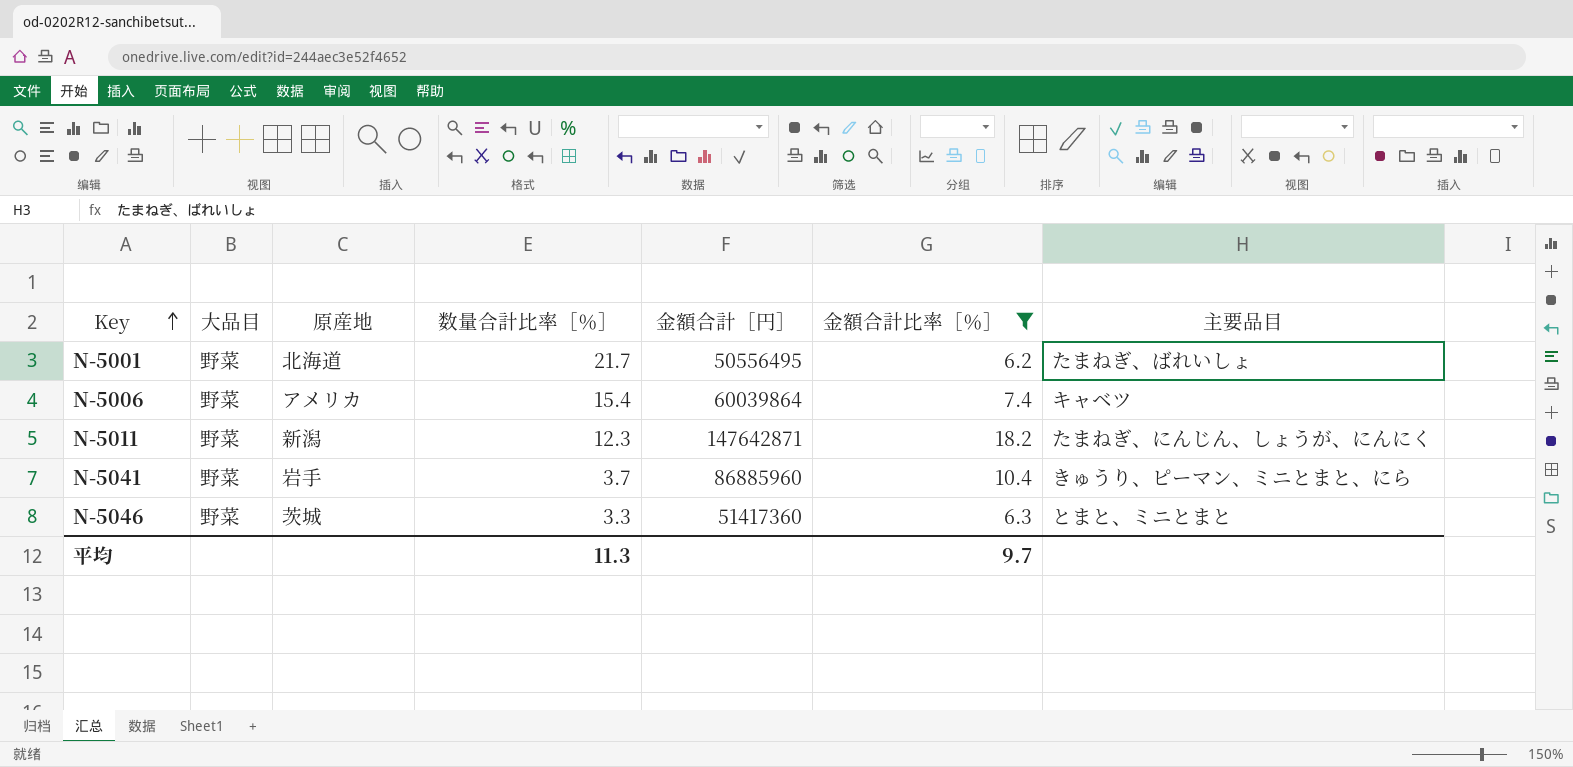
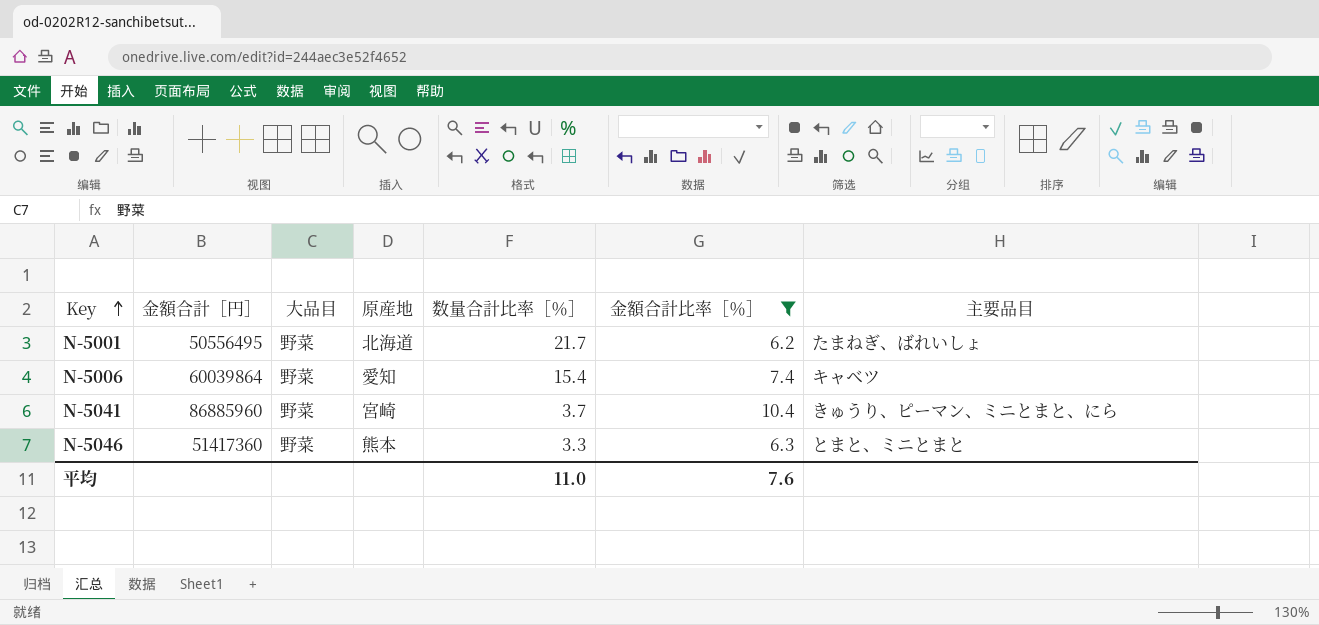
column 金額合計［円］ | position: 5 -> 2
row N-5011: 野菜 | 新潟 | 12.3 | 147642871 | 18.2 | たまねぎ、にんじん、しょうが、にんにく -> none
N-5006 | 原産地: アメリカ -> 愛知
N-5041 | 原産地: 岩手 -> 宮崎
N-5046 | 原産地: 茨城 -> 熊本
平均 | 数量合計比率［％］: 11.3 -> 11.0
平均 | 金額合計比率［％］: 9.7 -> 7.6

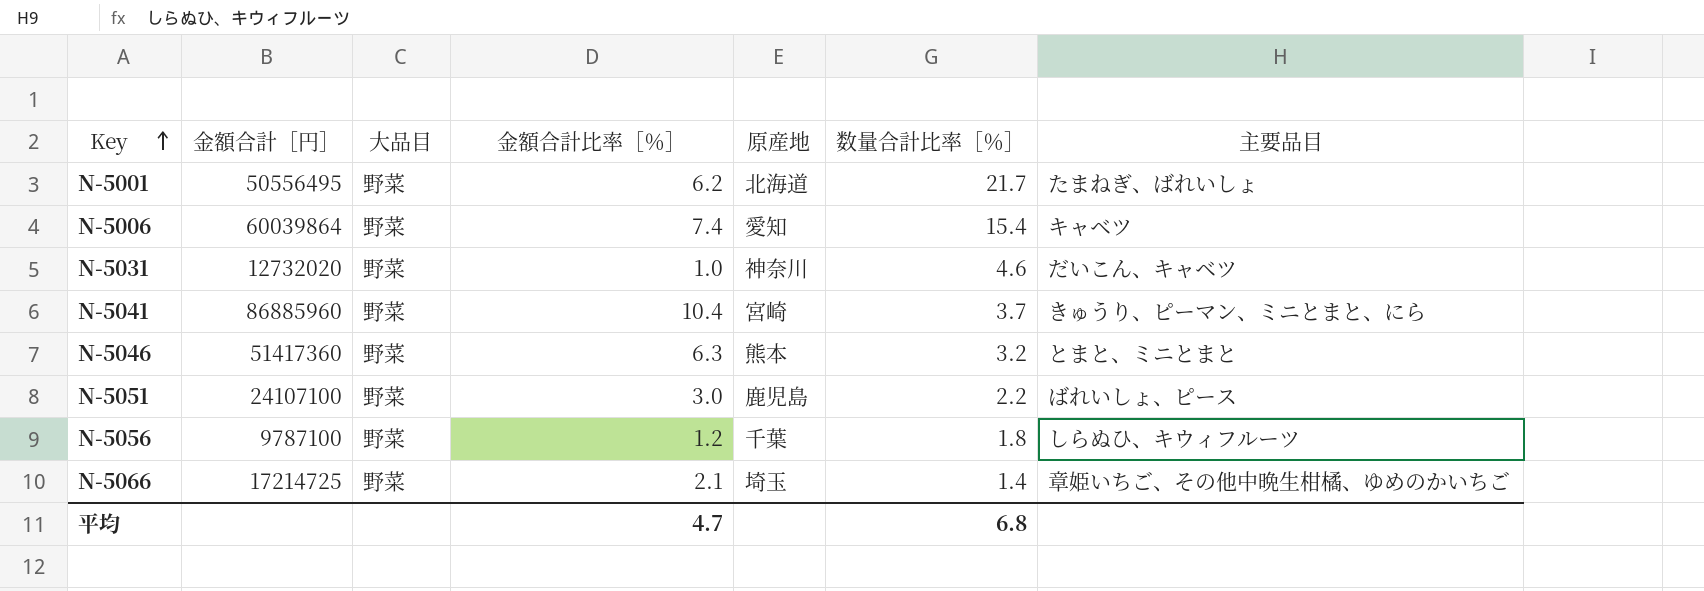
filter: 金額合計比率［％］ >= 6.2 -> none
column 金額合計比率［％］ | position: 6 -> 4
N-5046 | 数量合計比率［％］: 3.3 -> 3.2
平均 | 金額合計比率［％］: 7.6 -> 4.7
平均 | 数量合計比率［％］: 11.0 -> 6.8

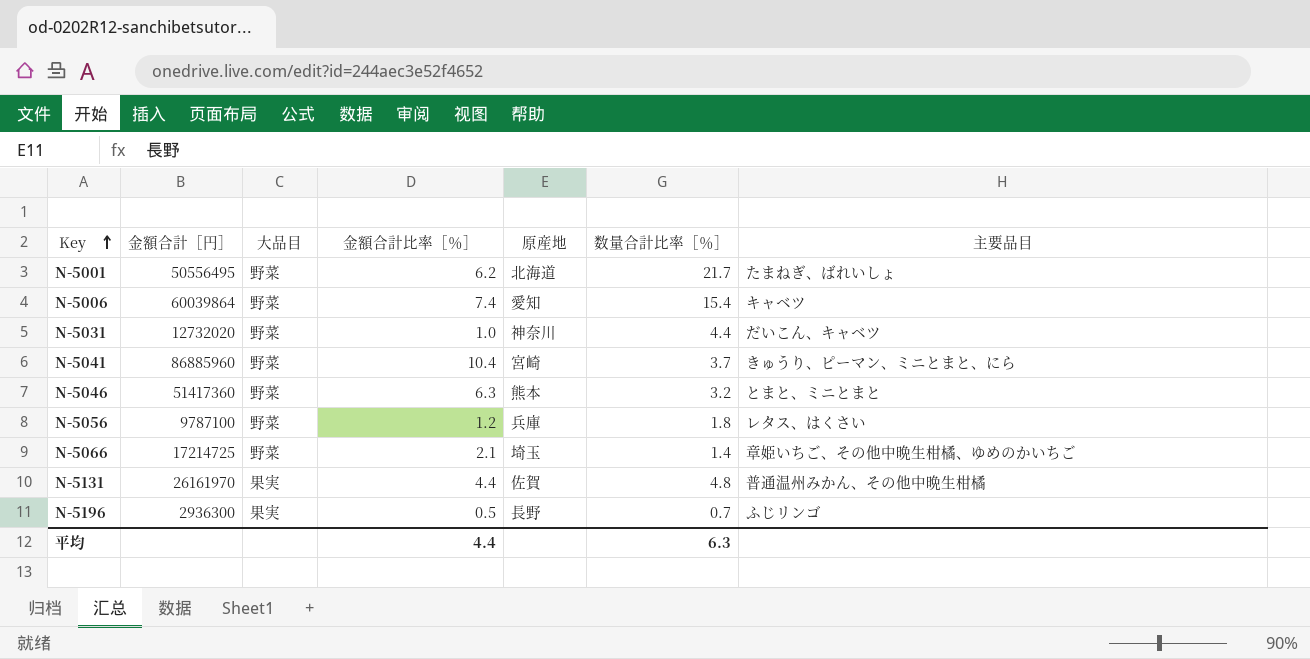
row N-5051: 24107100 | 野菜 | 3.0 | 鹿児島 | 2.2 | ばれいしょ、ピース -> none
N-5031 | 数量合計比率［％］: 4.6 -> 4.4
N-5056 | 原産地: 千葉 -> 兵庫
N-5056 | 主要品目: しらぬひ、キウィフルーツ -> レタス、はくさい
row N-5131: none -> 26161970 | 果実 | 4.4 | 佐賀 | 4.8 | 普通温州みかん、その他中晩生柑橘
row N-5196: none -> 2936300 | 果実 | 0.5 | 長野 | 0.7 | ふじリンゴ
平均 | 金額合計比率［％］: 4.7 -> 4.4
平均 | 数量合計比率［％］: 6.8 -> 6.3

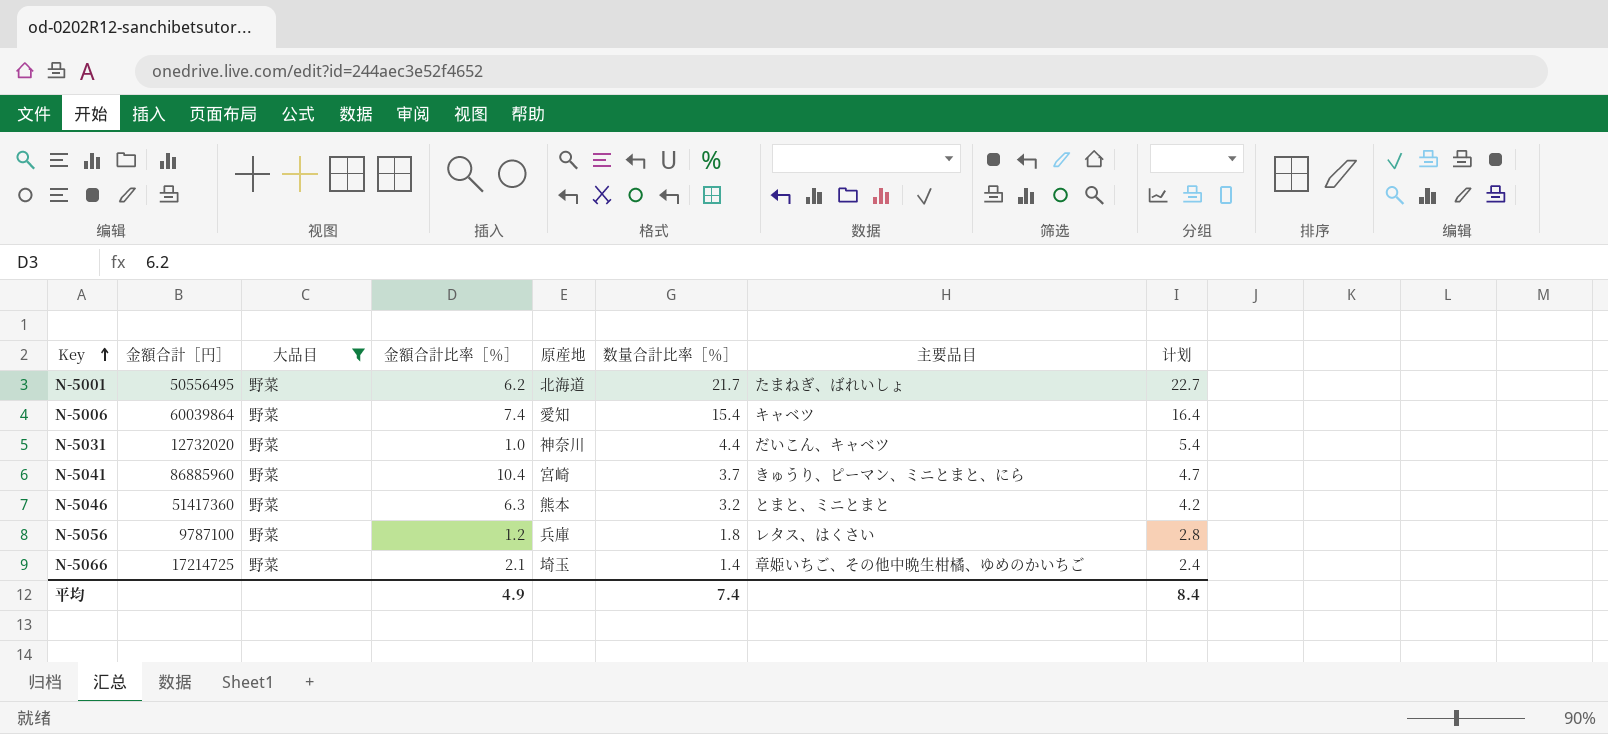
filter: none -> 大品目 = 野菜
column 计划 | formula: none -> [数量合計比率［％］] + 1
平均 | 金額合計比率［％］: 4.4 -> 4.9
平均 | 数量合計比率［％］: 6.3 -> 7.4

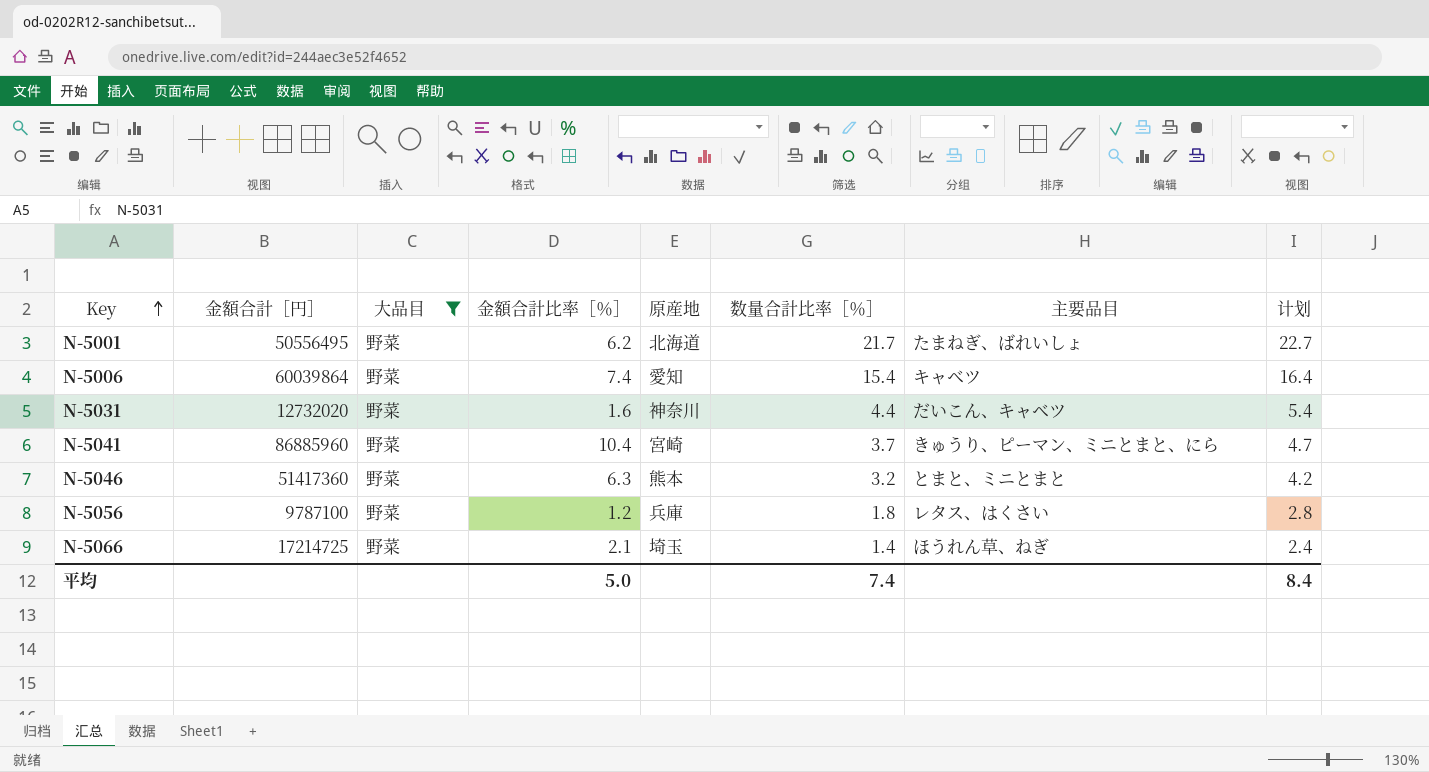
N-5031 | 金額合計比率［％］: 1.0 -> 1.6
N-5066 | 主要品目: 章姫いちご、その他中晩生柑橘、ゆめのかいちご -> ほうれん草、ねぎ
平均 | 金額合計比率［％］: 4.9 -> 5.0

